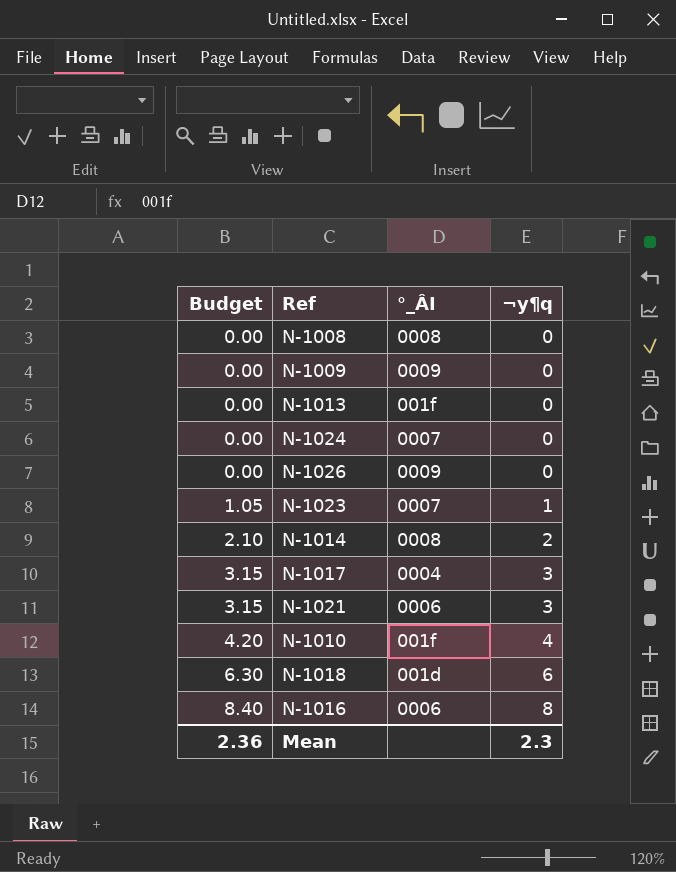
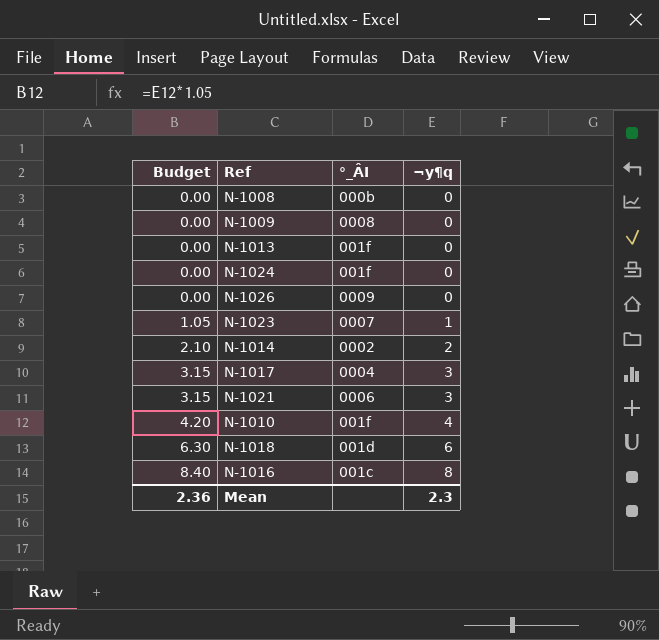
N-1008 | °_ÂI: 0008 -> 000b
N-1009 | °_ÂI: 0009 -> 0008
N-1024 | °_ÂI: 0007 -> 001f
N-1014 | °_ÂI: 0008 -> 0002
N-1016 | °_ÂI: 0006 -> 001c

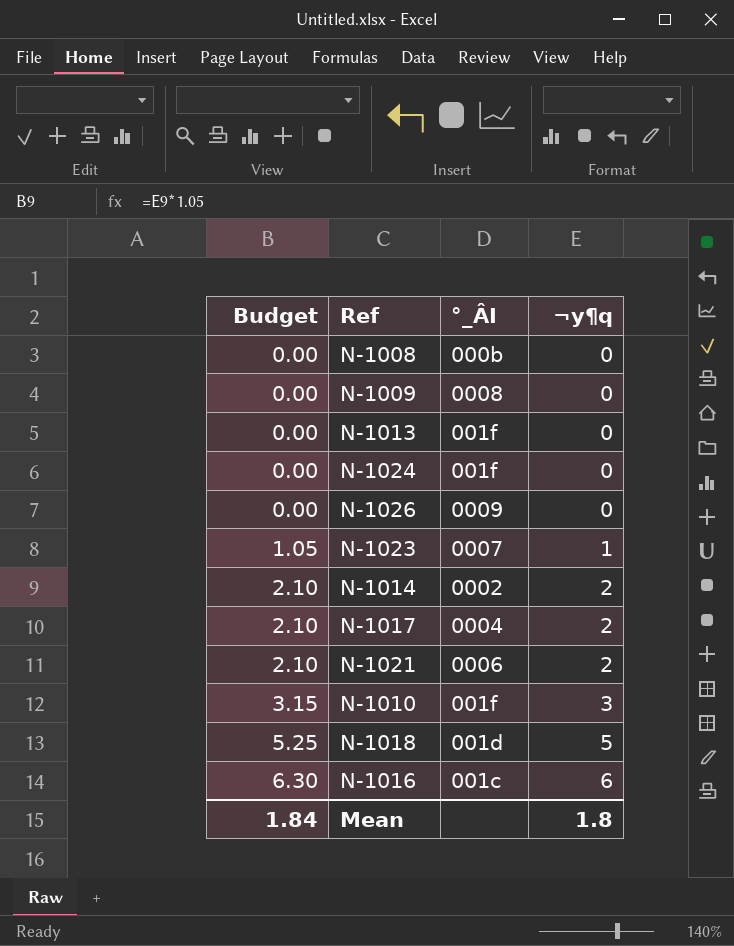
N-1017 | Budget: 3.15 -> 2.10
N-1017 | ¬y¶q: 3 -> 2
N-1021 | Budget: 3.15 -> 2.10
N-1021 | ¬y¶q: 3 -> 2
N-1010 | Budget: 4.20 -> 3.15
N-1010 | ¬y¶q: 4 -> 3
N-1018 | Budget: 6.30 -> 5.25
N-1018 | ¬y¶q: 6 -> 5
N-1016 | Budget: 8.40 -> 6.30
N-1016 | ¬y¶q: 8 -> 6
Mean | Budget: 2.36 -> 1.84
Mean | ¬y¶q: 2.3 -> 1.8

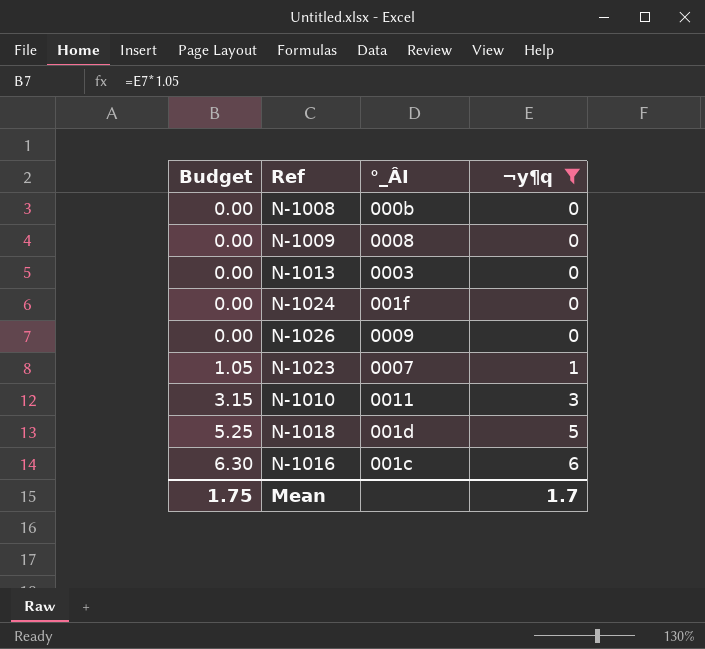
filter: none -> ¬y¶q != 2
N-1013 | °_ÂI: 001f -> 0003
N-1010 | °_ÂI: 001f -> 0011
Mean | Budget: 1.84 -> 1.75
Mean | ¬y¶q: 1.8 -> 1.7

